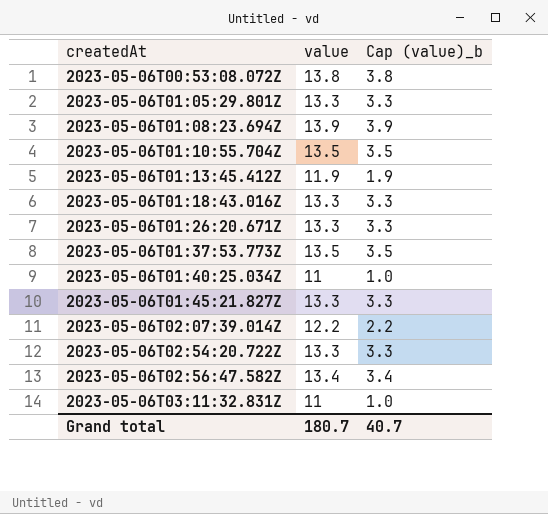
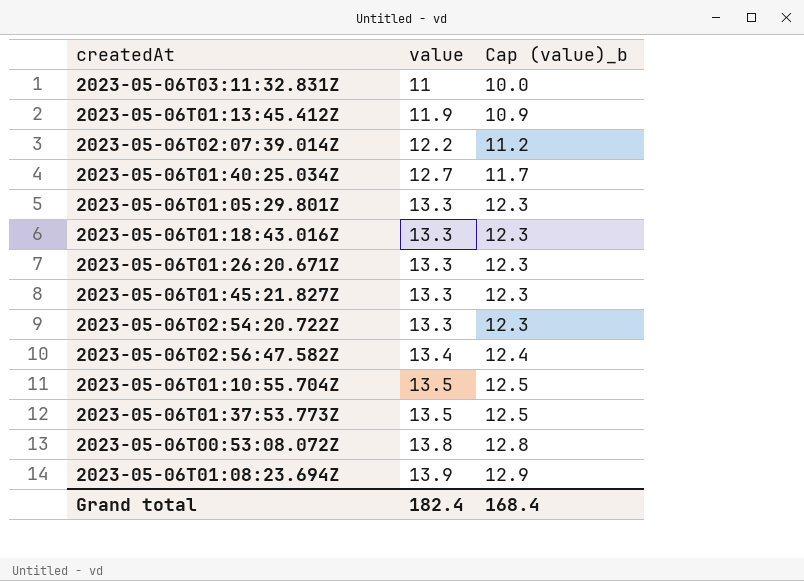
row order: createdAt ascending -> value ascending
column Cap (value)_b | formula: [value] - 10 -> [value] - 1
2023-05-06T01:40:25.034Z | value: 11 -> 12.7
Grand total | value: 180.7 -> 182.4
Grand total | Cap (value)_b: 40.7 -> 168.4

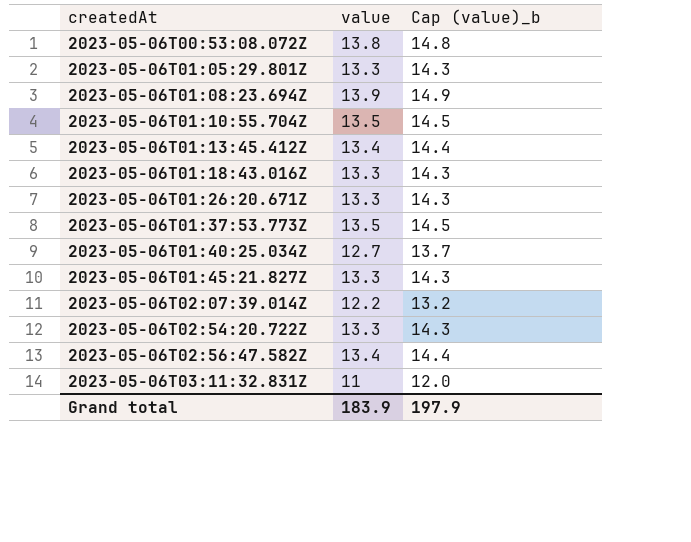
row order: value ascending -> createdAt ascending
column Cap (value)_b | formula: [value] - 1 -> [value] + 1
2023-05-06T01:13:45.412Z | value: 11.9 -> 13.4
Grand total | value: 182.4 -> 183.9
Grand total | Cap (value)_b: 168.4 -> 197.9

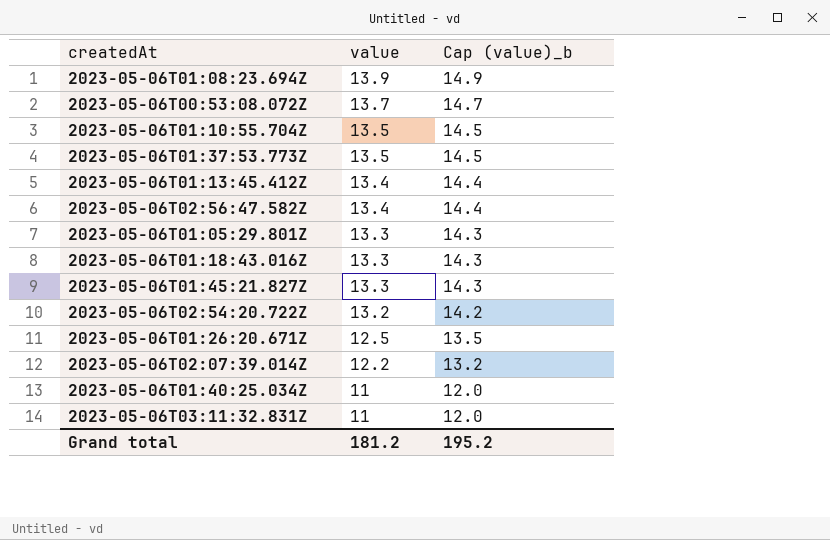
row order: createdAt ascending -> value descending
2023-05-06T00:53:08.072Z | value: 13.8 -> 13.7
2023-05-06T00:53:08.072Z | Cap (value)_b: 14.8 -> 14.7
2023-05-06T02:54:20.722Z | value: 13.3 -> 13.2
2023-05-06T02:54:20.722Z | Cap (value)_b: 14.3 -> 14.2
2023-05-06T01:26:20.671Z | value: 13.3 -> 12.5
2023-05-06T01:26:20.671Z | Cap (value)_b: 14.3 -> 13.5
2023-05-06T01:40:25.034Z | value: 12.7 -> 11
2023-05-06T01:40:25.034Z | Cap (value)_b: 13.7 -> 12.0
Grand total | value: 183.9 -> 181.2
Grand total | Cap (value)_b: 197.9 -> 195.2

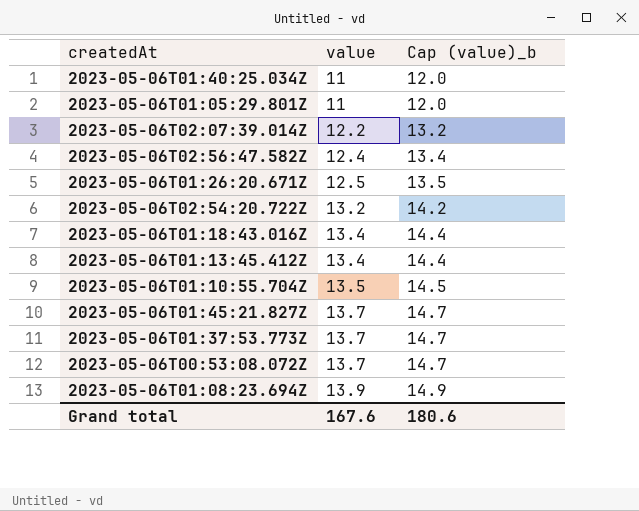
row order: value descending -> value ascending
row 2023-05-06T03:11:32.831Z: 11 | 12.0 -> none
2023-05-06T01:05:29.801Z | value: 13.3 -> 11
2023-05-06T01:05:29.801Z | Cap (value)_b: 14.3 -> 12.0
2023-05-06T02:56:47.582Z | value: 13.4 -> 12.4
2023-05-06T02:56:47.582Z | Cap (value)_b: 14.4 -> 13.4
2023-05-06T01:18:43.016Z | value: 13.3 -> 13.4
2023-05-06T01:18:43.016Z | Cap (value)_b: 14.3 -> 14.4
2023-05-06T01:45:21.827Z | value: 13.3 -> 13.7
2023-05-06T01:45:21.827Z | Cap (value)_b: 14.3 -> 14.7
2023-05-06T01:37:53.773Z | value: 13.5 -> 13.7
2023-05-06T01:37:53.773Z | Cap (value)_b: 14.5 -> 14.7
Grand total | value: 181.2 -> 167.6
Grand total | Cap (value)_b: 195.2 -> 180.6

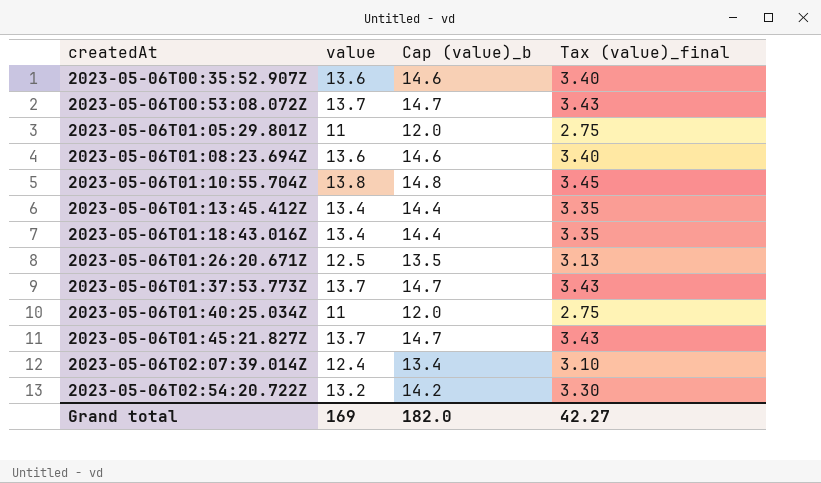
row order: value ascending -> createdAt ascending
column Tax (value)_final | formula: none -> [value] * 0.25
row 2023-05-06T02:56:47.582Z: 12.4 | 13.4 -> none
row 2023-05-06T00:35:52.907Z: none -> 13.6 | 14.6 | 3.40
2023-05-06T01:08:23.694Z | value: 13.9 -> 13.6
2023-05-06T01:08:23.694Z | Cap (value)_b: 14.9 -> 14.6
2023-05-06T01:10:55.704Z | value: 13.5 -> 13.8
2023-05-06T01:10:55.704Z | Cap (value)_b: 14.5 -> 14.8
2023-05-06T02:07:39.014Z | value: 12.2 -> 12.4
2023-05-06T02:07:39.014Z | Cap (value)_b: 13.2 -> 13.4
Grand total | value: 167.6 -> 169
Grand total | Cap (value)_b: 180.6 -> 182.0

